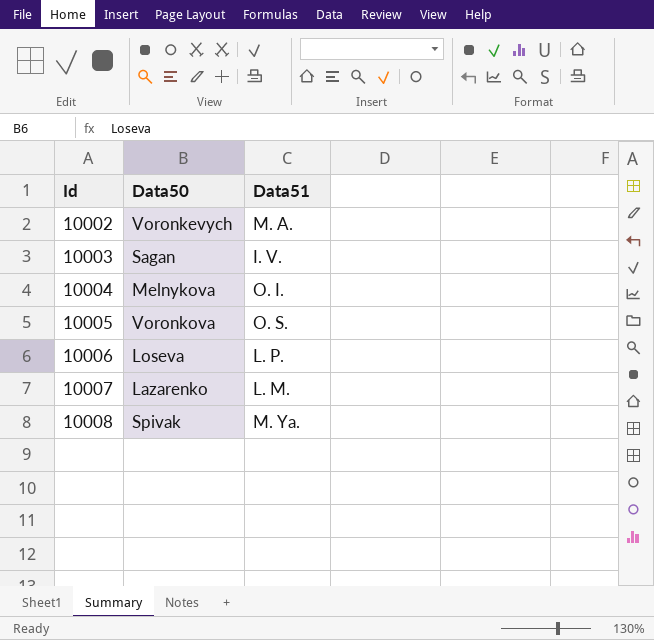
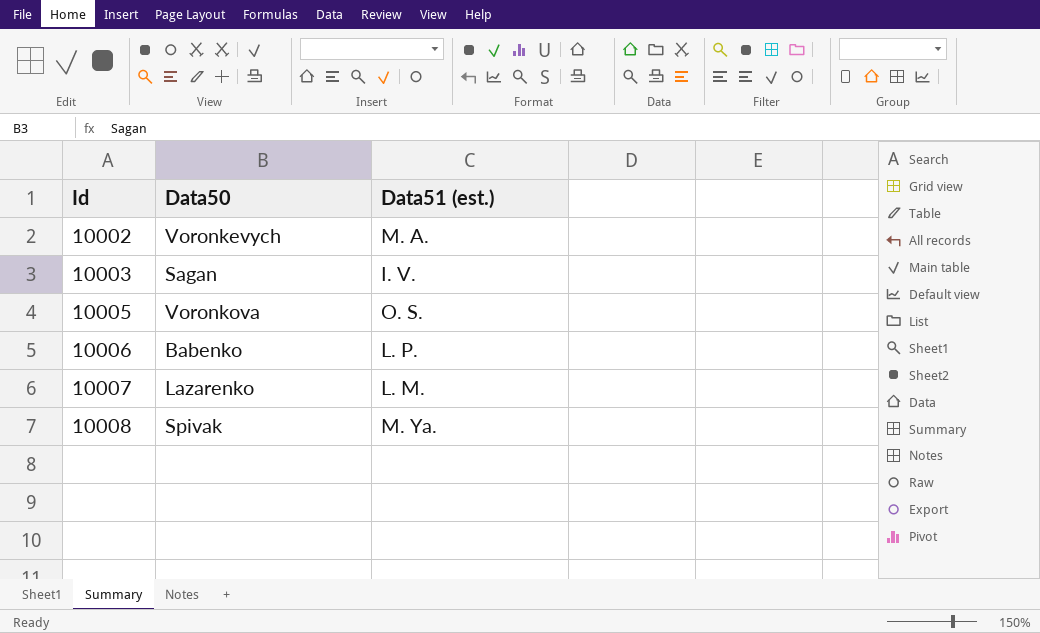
column name: Data51 -> Data51 (est.)
row 10004: Melnykova | O. I. -> none
10006 | Data50: Loseva -> Babenko

